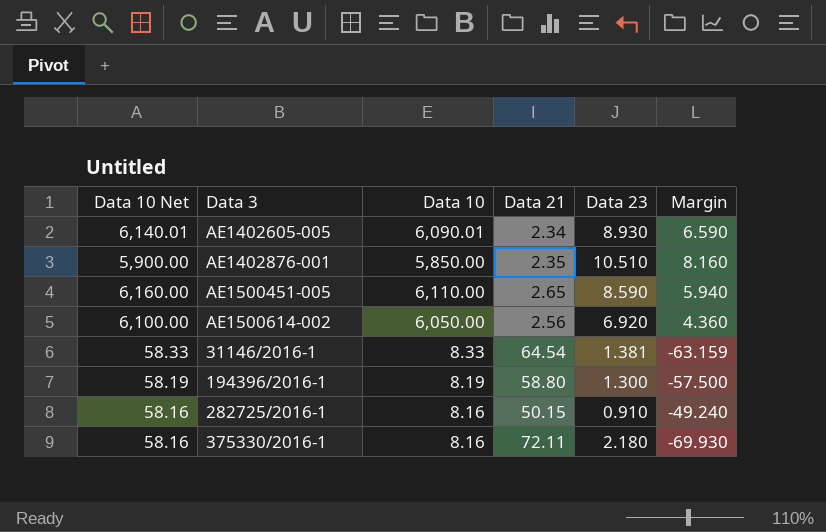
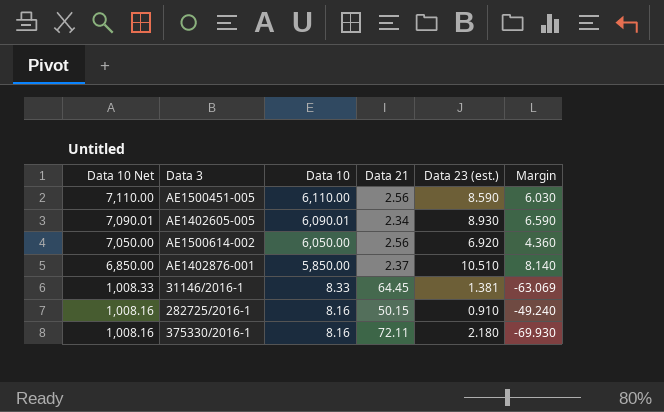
row order: none -> Data 10 Net descending
column Data 10 Net | formula: [Data 10] + 50 -> [Data 10] + 1000
column name: Data 23 -> Data 23 (est.)
row 194396/2016-1: 58.19 | 8.19 | 58.80 | 1.300 | -57.500 -> none
AE1500451-005 | Data 21: 2.65 -> 2.56
AE1500451-005 | Margin: 5.940 -> 6.030
AE1402876-001 | Data 21: 2.35 -> 2.37
AE1402876-001 | Margin: 8.160 -> 8.140
31146/2016-1 | Data 21: 64.54 -> 64.45
31146/2016-1 | Margin: -63.159 -> -63.069

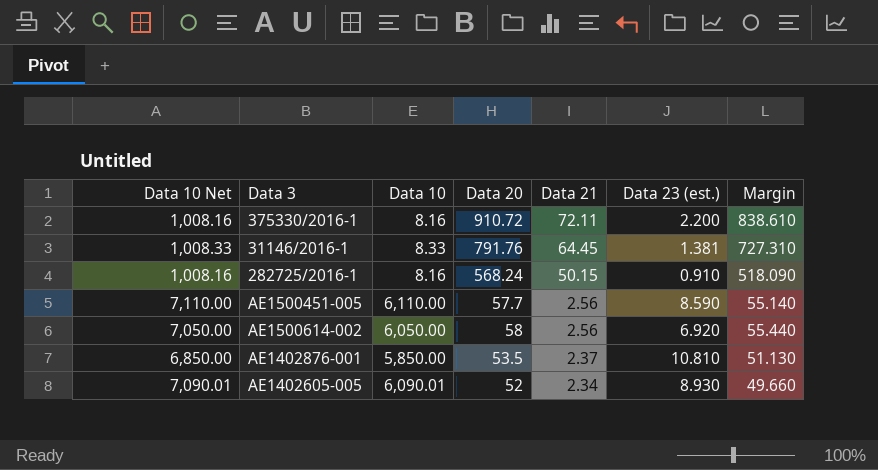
row order: Data 10 Net descending -> Data 21 descending
column Data 20 | position: none -> 4
column Margin | formula: [Data 23 (est.)] - [Data 21] -> [Data 20] - [Data 21]
375330/2016-1 | Data 23 (est.): 2.180 -> 2.200
AE1402876-001 | Data 23 (est.): 10.510 -> 10.810

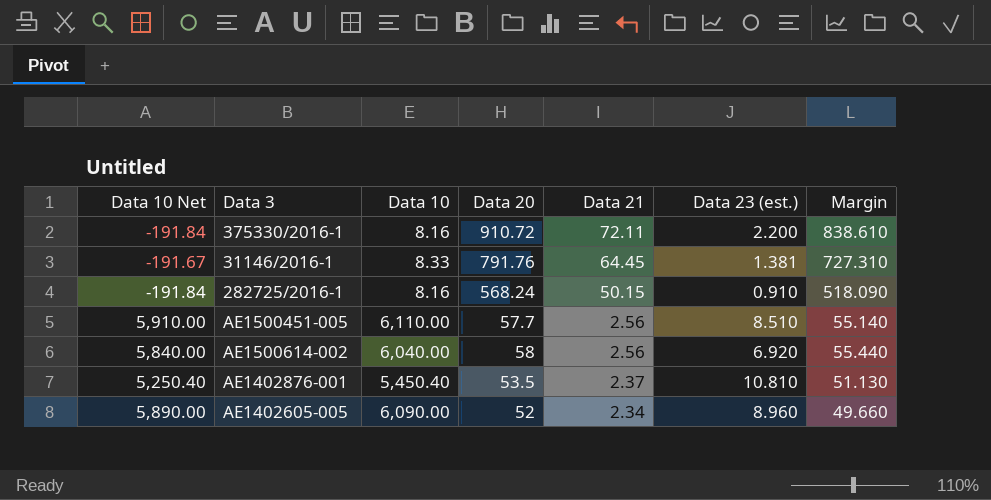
column Data 10 Net | formula: [Data 10] + 1000 -> [Data 10] - 200
AE1500451-005 | Data 23 (est.): 8.590 -> 8.510
AE1500614-002 | Data 10: 6,050.00 -> 6,040.00
AE1402876-001 | Data 10: 5,850.00 -> 5,450.40
AE1402605-005 | Data 10: 6,090.01 -> 6,090.00
AE1402605-005 | Data 23 (est.): 8.930 -> 8.960

